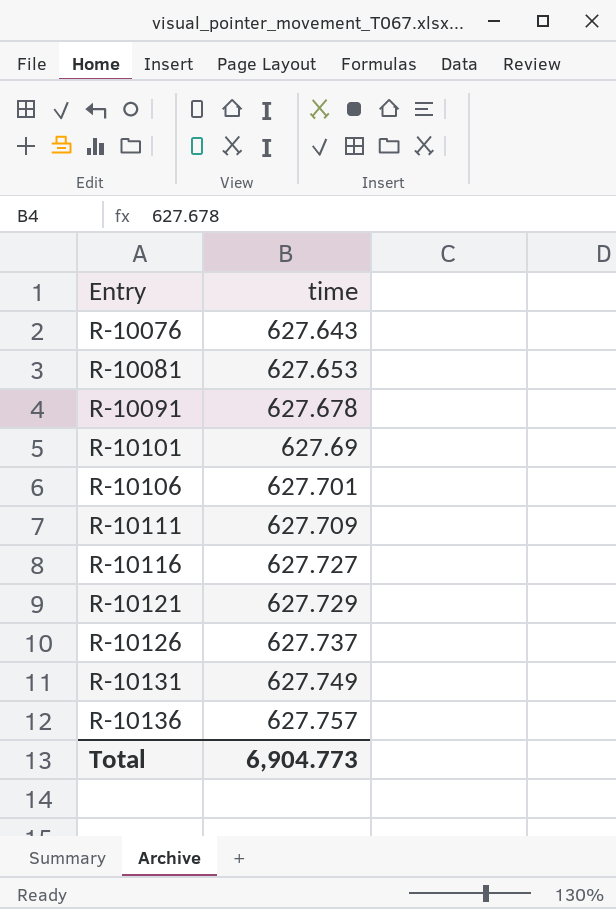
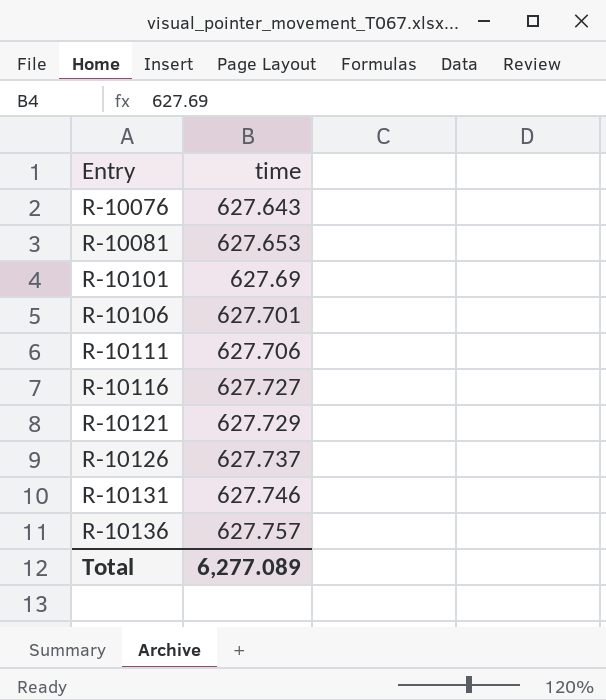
row R-10091: 627.678 -> none
R-10111 | time: 627.709 -> 627.706
R-10131 | time: 627.749 -> 627.746
Total | time: 6,904.773 -> 6,277.089

